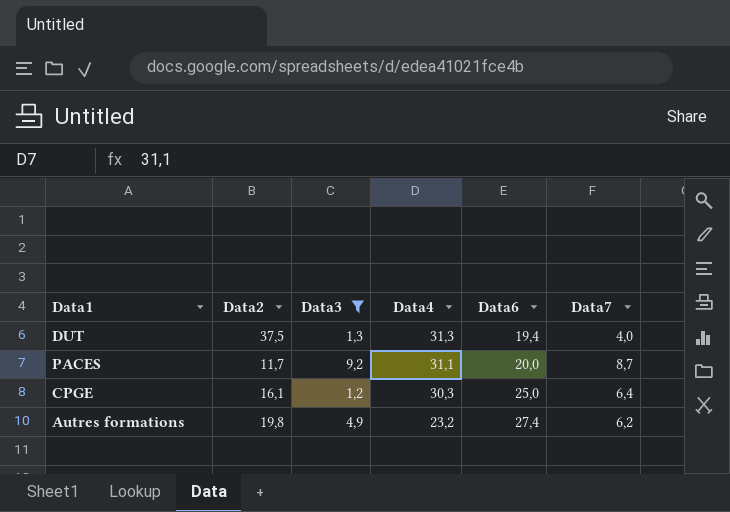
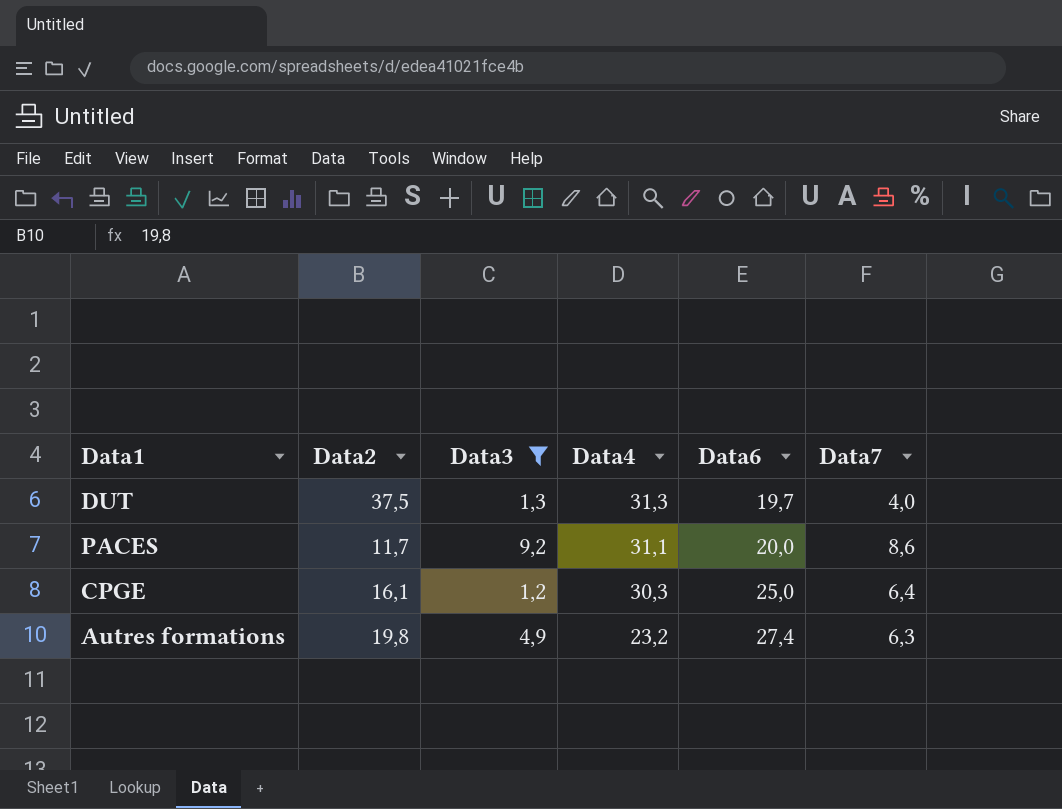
DUT | Data6: 19,4 -> 19,7
PACES | Data7: 8,7 -> 8,6
Autres formations | Data7: 6,2 -> 6,3

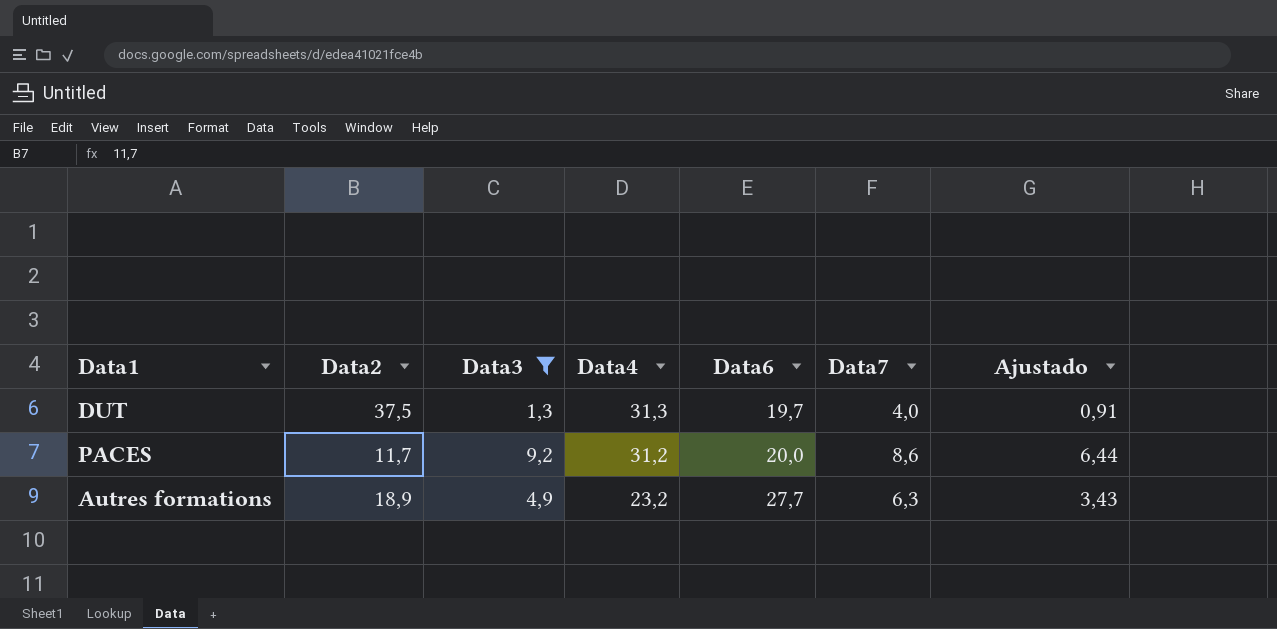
column Ajustado | formula: none -> [Data3] * 0,7
row CPGE: 16,1 | 1,2 | 30,3 | 25,0 | 6,4 -> none
PACES | Data4: 31,1 -> 31,2
Autres formations | Data2: 19,8 -> 18,9
Autres formations | Data6: 27,4 -> 27,7

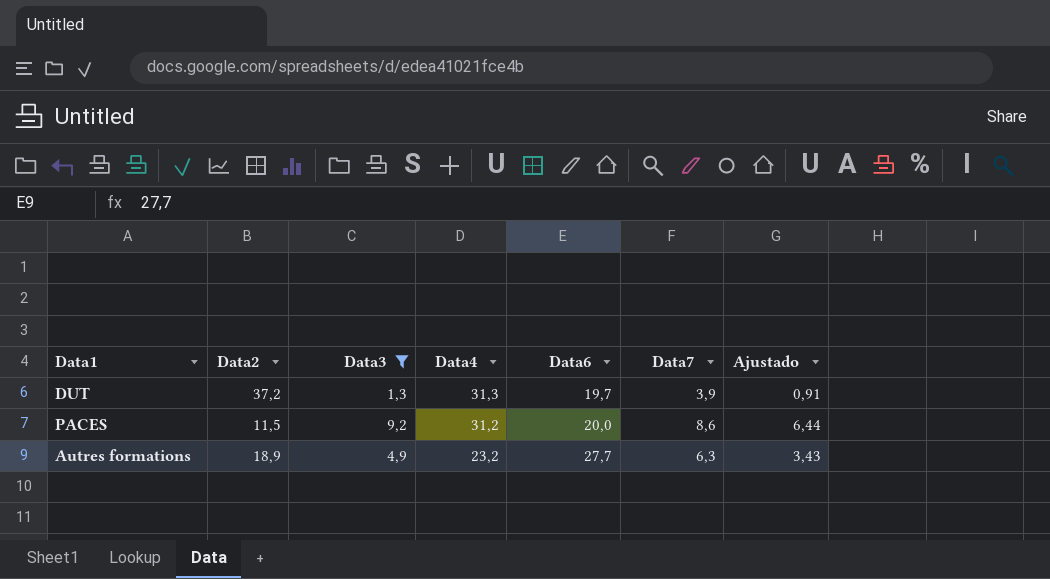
DUT | Data2: 37,5 -> 37,2
DUT | Data7: 4,0 -> 3,9
PACES | Data2: 11,7 -> 11,5

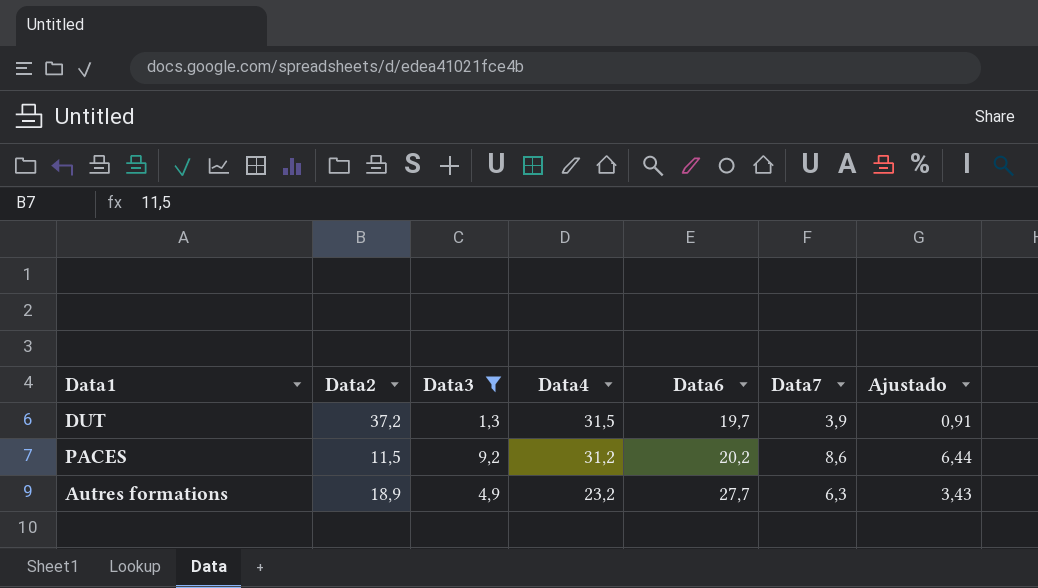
DUT | Data4: 31,3 -> 31,5
PACES | Data6: 20,0 -> 20,2

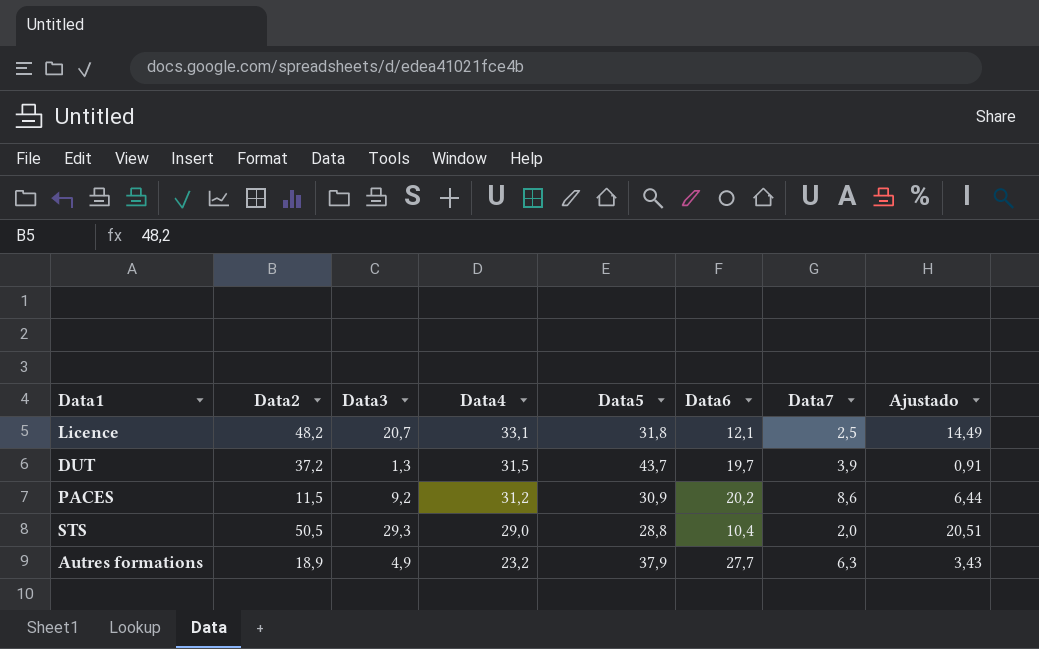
filter: Data3 <= 9,2 -> none
column Data5 | position: none -> 5

